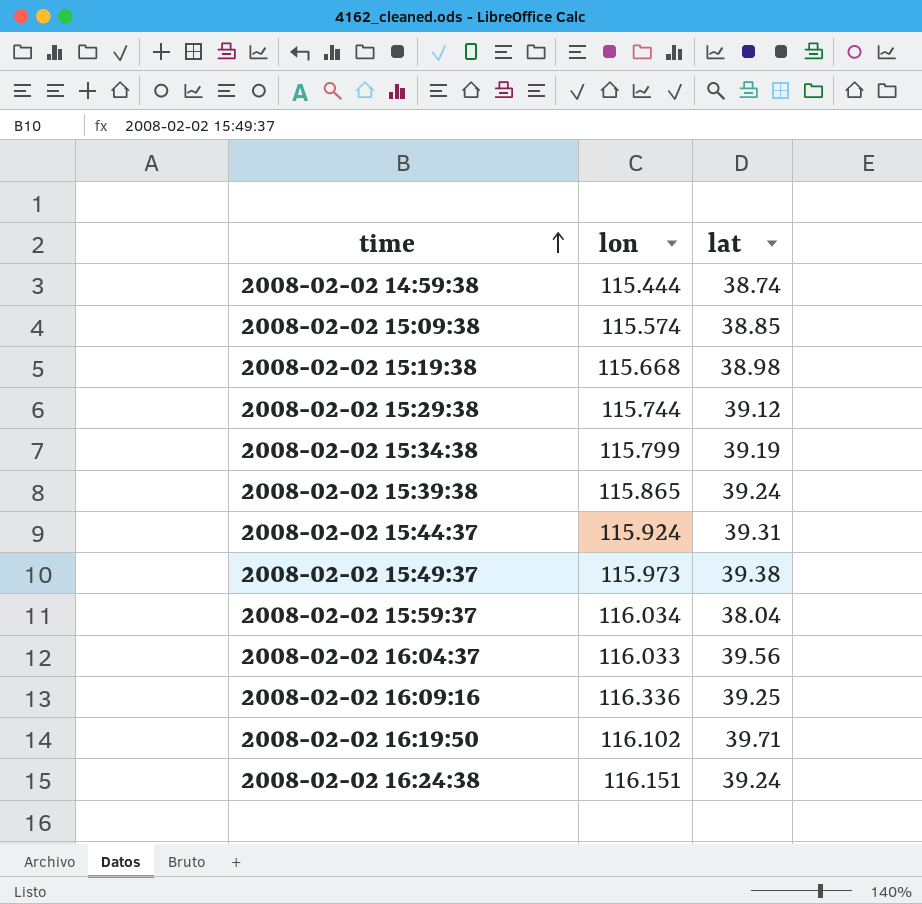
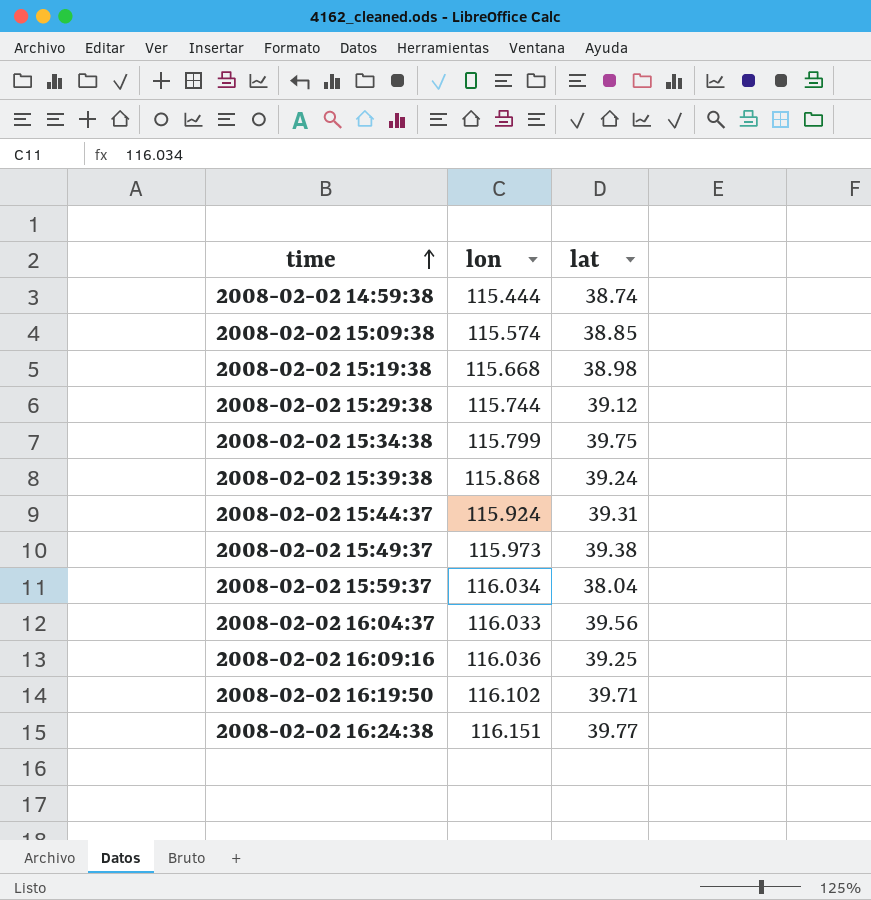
2008-02-02 15:34:38 | lat: 39.19 -> 39.75
2008-02-02 15:39:38 | lon: 115.865 -> 115.868
2008-02-02 16:09:16 | lon: 116.336 -> 116.036
2008-02-02 16:24:38 | lat: 39.24 -> 39.77

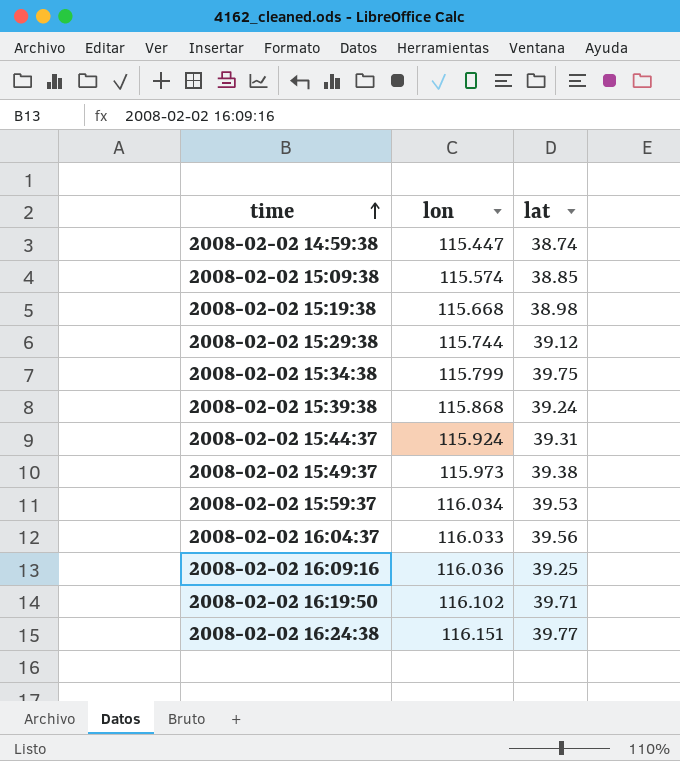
2008-02-02 14:59:38 | lon: 115.444 -> 115.447
2008-02-02 15:59:37 | lat: 38.04 -> 39.53

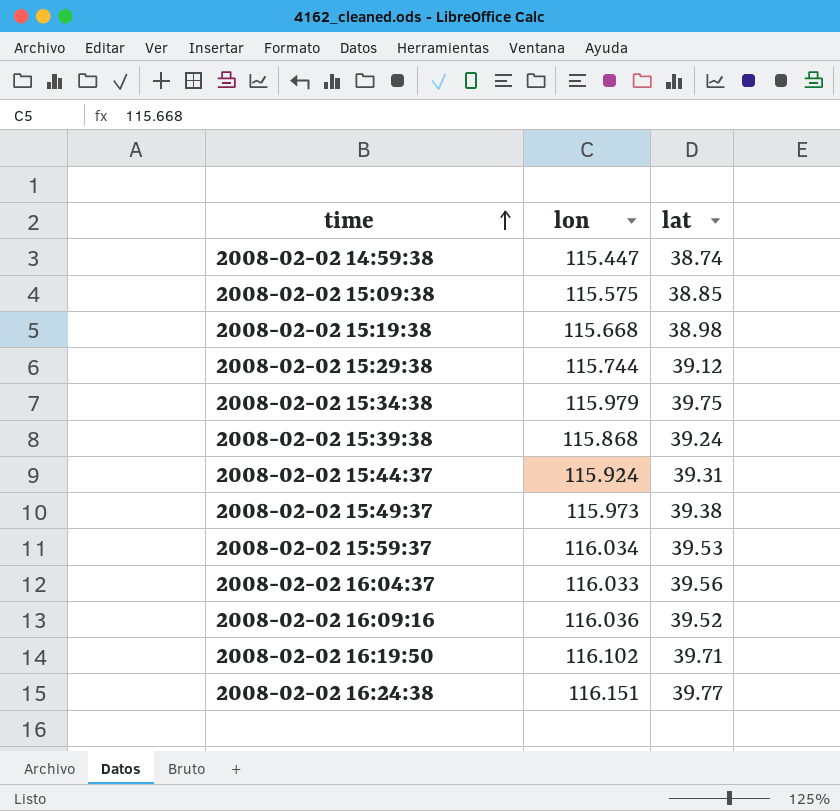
2008-02-02 15:09:38 | lon: 115.574 -> 115.575
2008-02-02 15:34:38 | lon: 115.799 -> 115.979
2008-02-02 16:09:16 | lat: 39.25 -> 39.52

